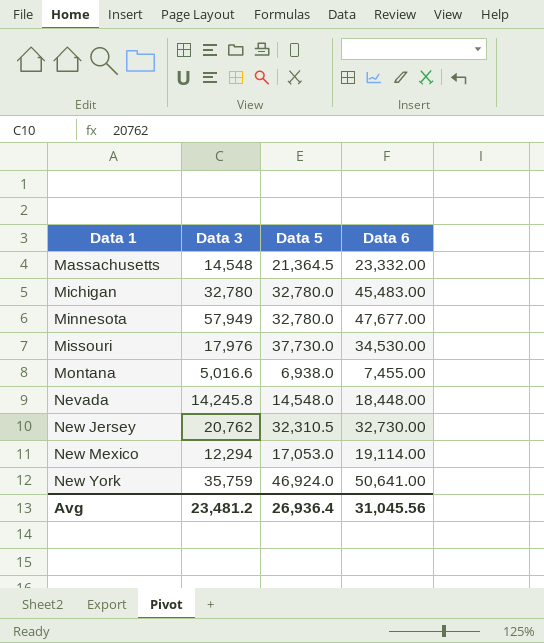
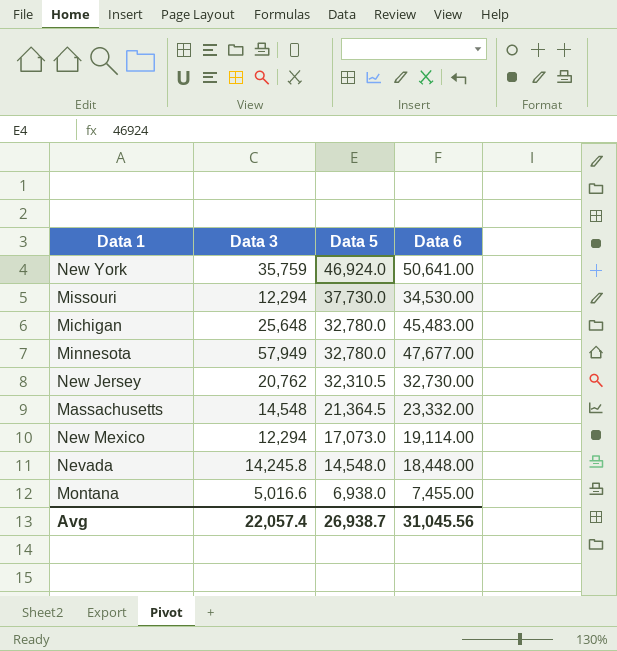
row order: Data 1 ascending -> Data 5 descending
Missouri | Data 3: 17,976 -> 12,294
Michigan | Data 3: 32,780 -> 25,648
New Mexico | Data 5: 17,053.0 -> 17,073.0
Avg | Data 3: 23,481.2 -> 22,057.4
Avg | Data 5: 26,936.4 -> 26,938.7

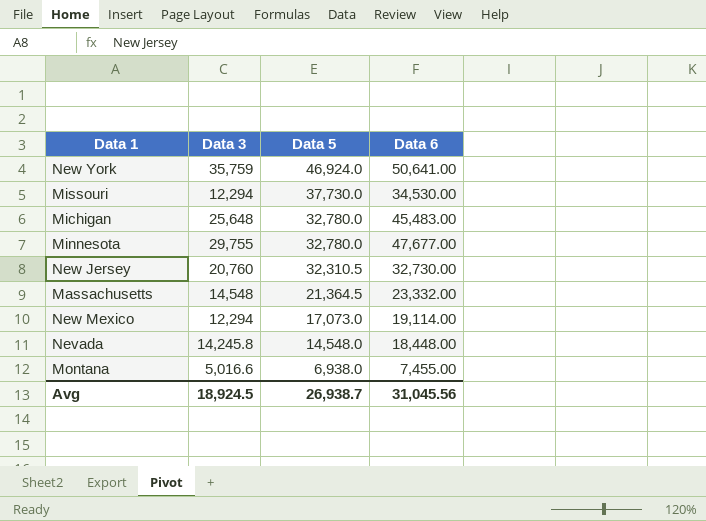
Minnesota | Data 3: 57,949 -> 29,755
New Jersey | Data 3: 20,762 -> 20,760
Avg | Data 3: 22,057.4 -> 18,924.5

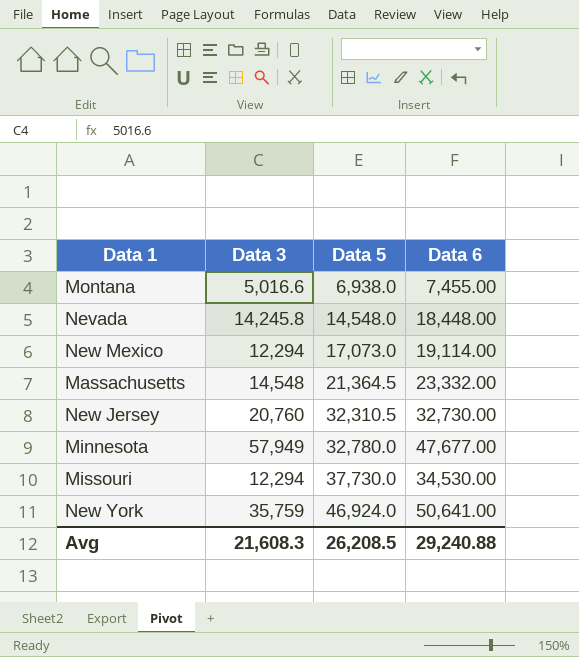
row order: Data 5 descending -> Data 5 ascending
row Michigan: 25,648 | 32,780.0 | 45,483.00 -> none
Minnesota | Data 3: 29,755 -> 57,949
Avg | Data 3: 18,924.5 -> 21,608.3
Avg | Data 5: 26,938.7 -> 26,208.5
Avg | Data 6: 31,045.56 -> 29,240.88

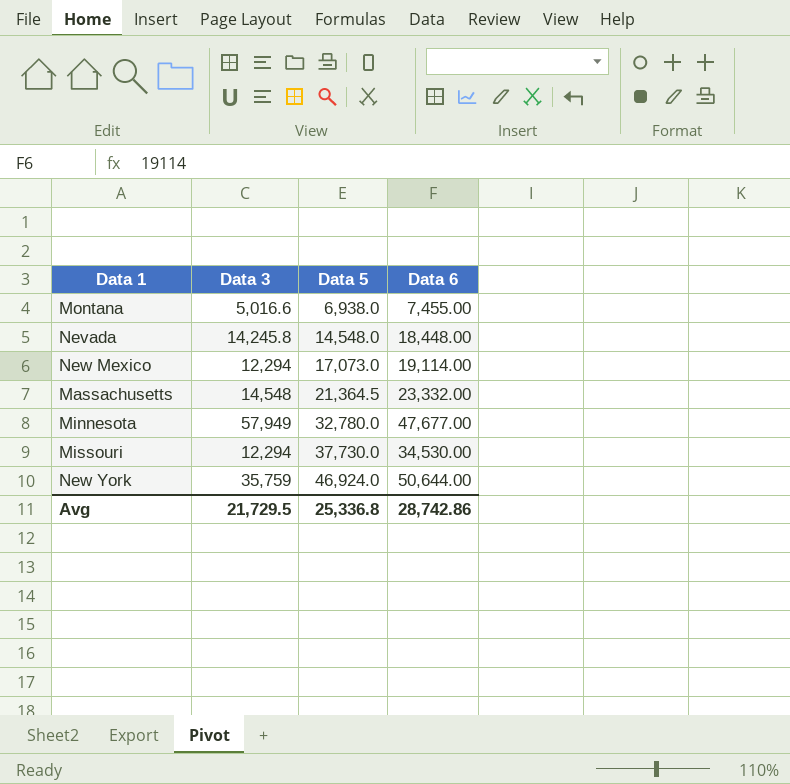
row New Jersey: 20,760 | 32,310.5 | 32,730.00 -> none
New York | Data 6: 50,641.00 -> 50,644.00
Avg | Data 3: 21,608.3 -> 21,729.5
Avg | Data 5: 26,208.5 -> 25,336.8
Avg | Data 6: 29,240.88 -> 28,742.86

